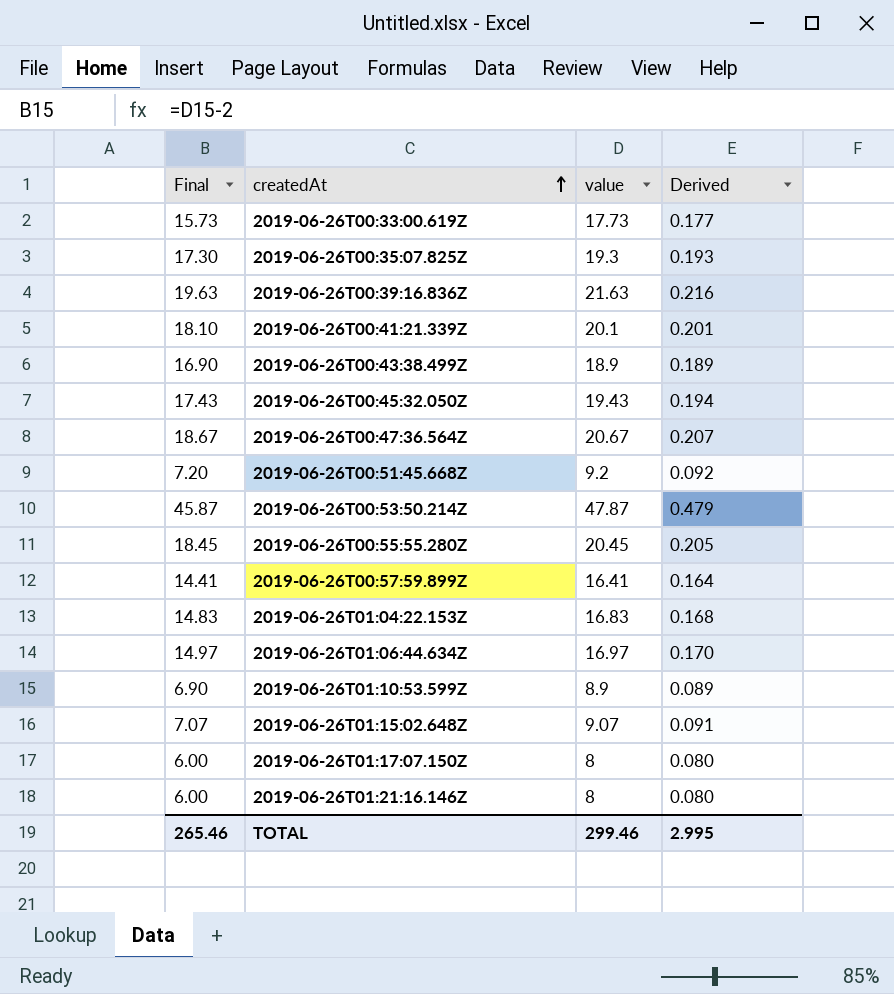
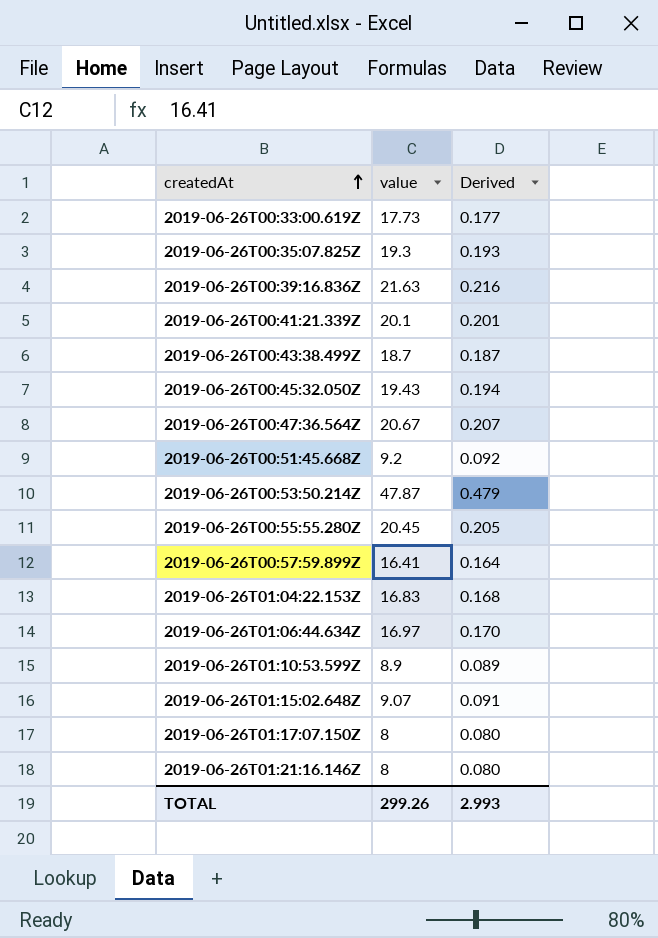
column Final | formula: [value] - 2 -> none
2019-06-26T00:43:38.499Z | value: 18.9 -> 18.7
2019-06-26T00:43:38.499Z | Derived: 0.189 -> 0.187
TOTAL | value: 299.46 -> 299.26
TOTAL | Derived: 2.995 -> 2.993

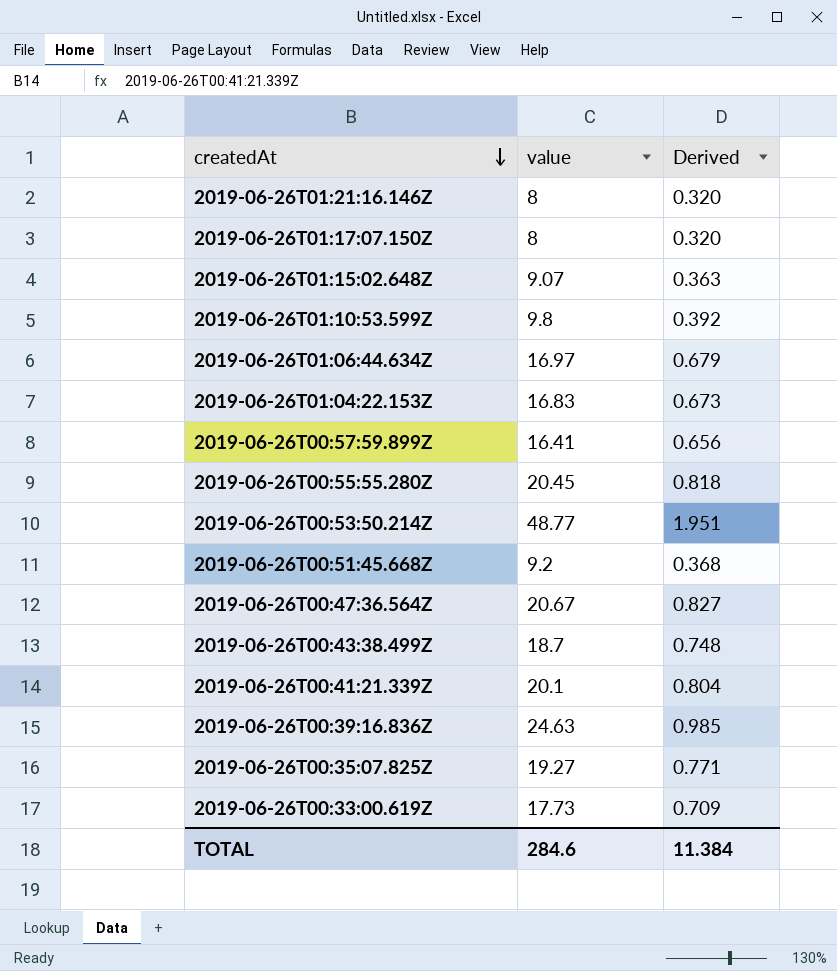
row order: createdAt ascending -> createdAt descending
column Derived | formula: [value] * 0.01 -> [value] * 0.04
row 2019-06-26T00:45:32.050Z: 19.43 | 0.194 -> none
2019-06-26T01:10:53.599Z | value: 8.9 -> 9.8
2019-06-26T00:53:50.214Z | value: 47.87 -> 48.77
2019-06-26T00:39:16.836Z | value: 21.63 -> 24.63
2019-06-26T00:35:07.825Z | value: 19.3 -> 19.27
TOTAL | value: 299.26 -> 284.6
TOTAL | Derived: 2.993 -> 11.384

